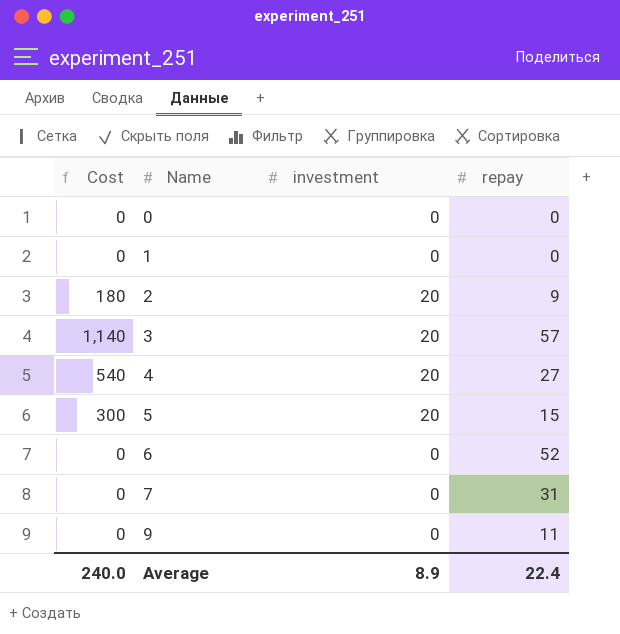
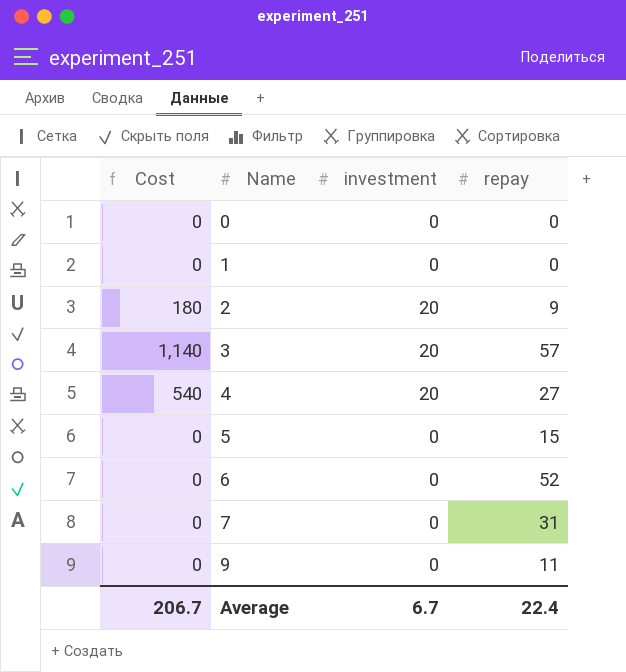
5 | Cost: 300 -> 0
5 | investment: 20 -> 0
Average | Cost: 240.0 -> 206.7
Average | investment: 8.9 -> 6.7

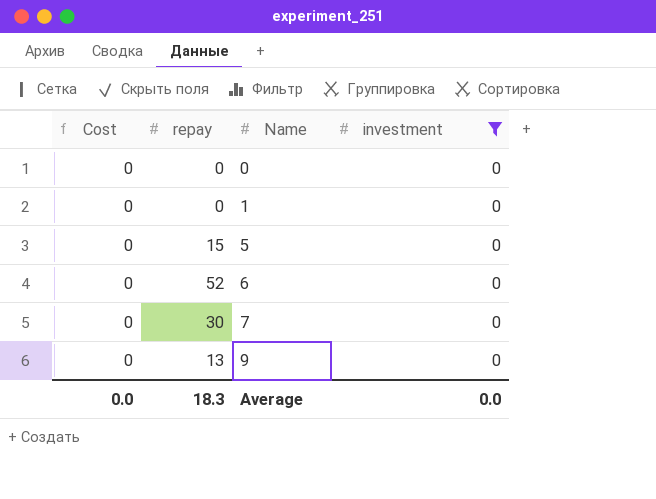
filter: none -> investment = 0
column repay | position: 4 -> 2
7 | repay: 31 -> 30
9 | repay: 11 -> 13
Average | Cost: 206.7 -> 0.0
Average | repay: 22.4 -> 18.3
Average | investment: 6.7 -> 0.0

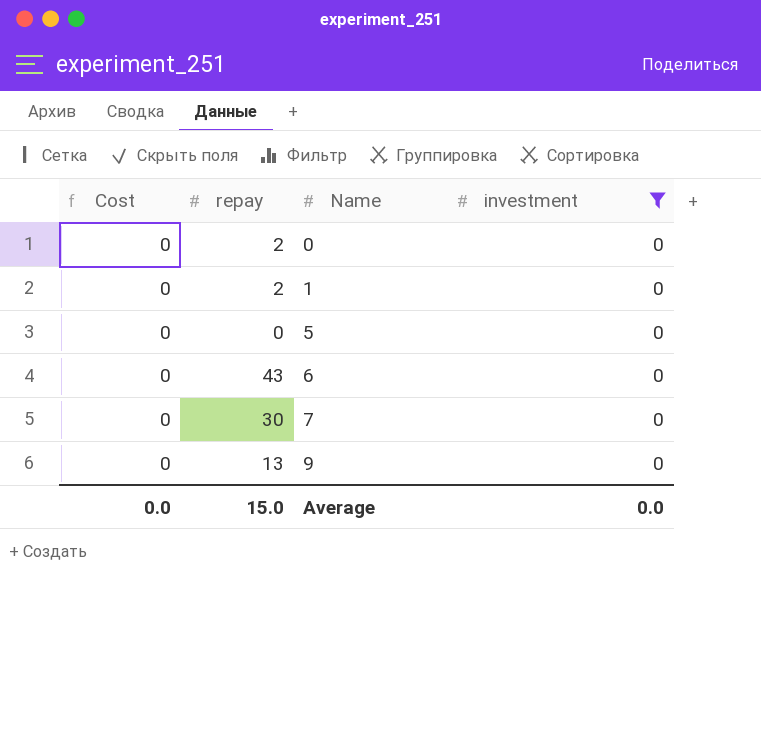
0 | repay: 0 -> 2
1 | repay: 0 -> 2
5 | repay: 15 -> 0
6 | repay: 52 -> 43
Average | repay: 18.3 -> 15.0

